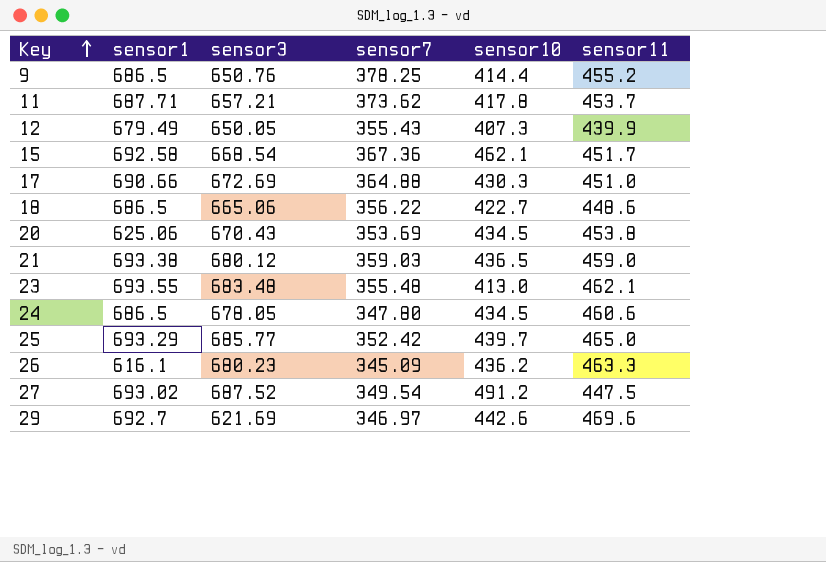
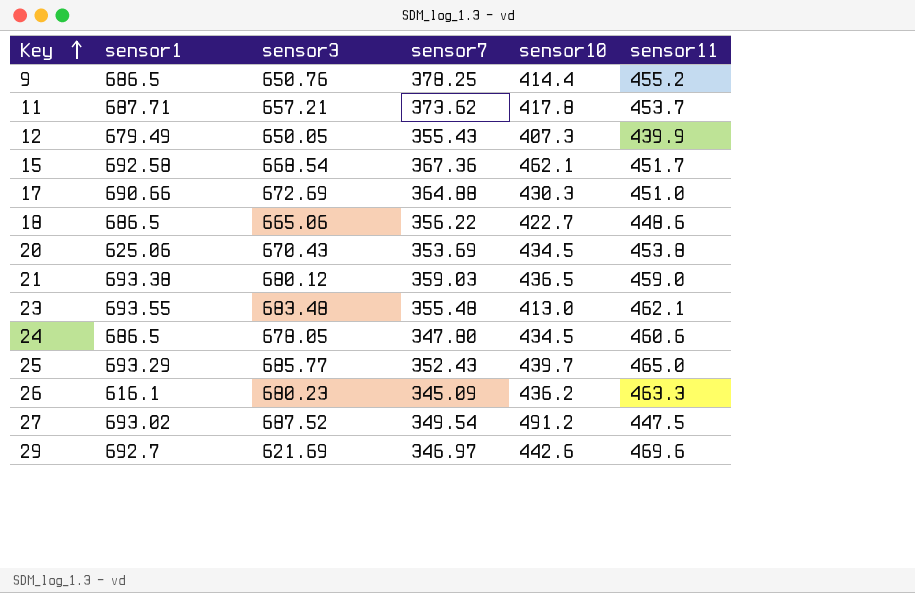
25 | sensor7: 352.42 -> 352.43

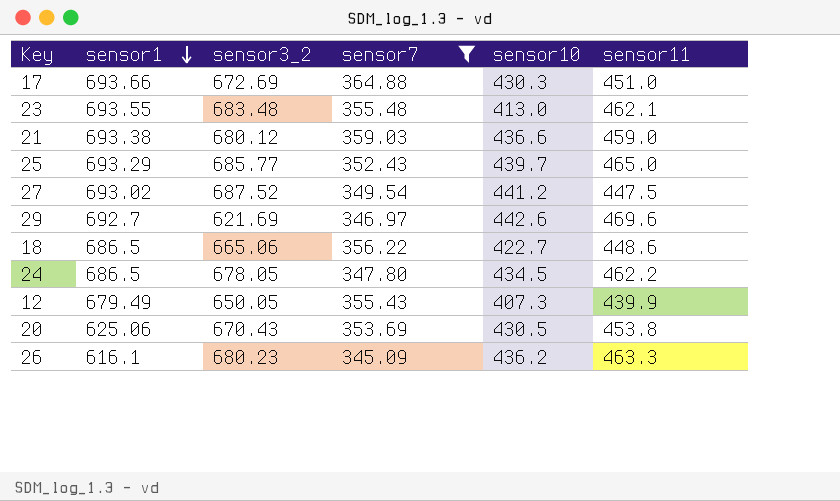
filter: none -> sensor7 <= 364.88
row order: Key ascending -> sensor1 descending
column name: sensor3 -> sensor3_2
17 | sensor1: 690.66 -> 693.66
21 | sensor10: 436.5 -> 436.6
27 | sensor10: 491.2 -> 441.2
24 | sensor11: 460.6 -> 462.2
20 | sensor10: 434.5 -> 430.5

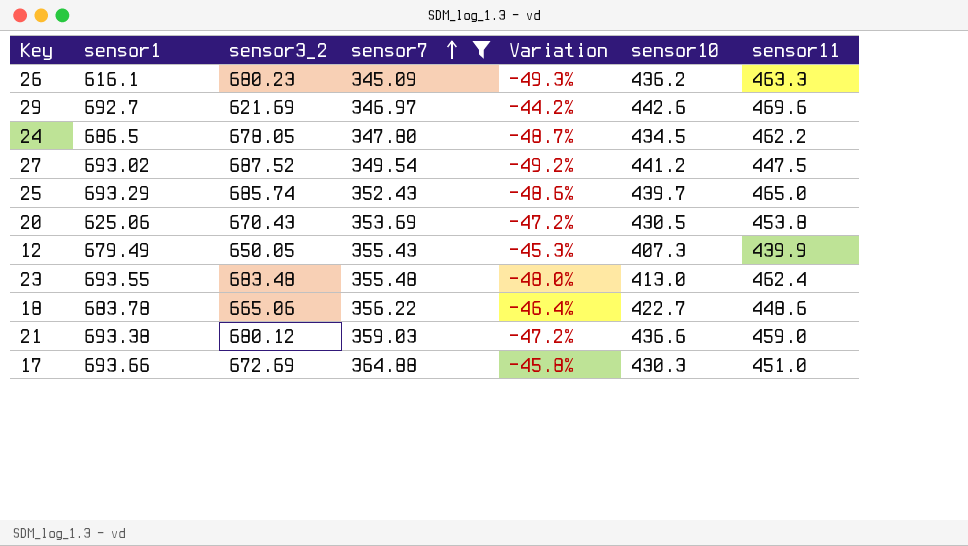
row order: sensor1 descending -> sensor7 ascending
column Variation | formula: none -> ([sensor7] - [sensor3_2]) / [sensor3_2]
25 | sensor3_2: 685.77 -> 685.74
23 | sensor11: 462.1 -> 462.4
18 | sensor1: 686.5 -> 683.78

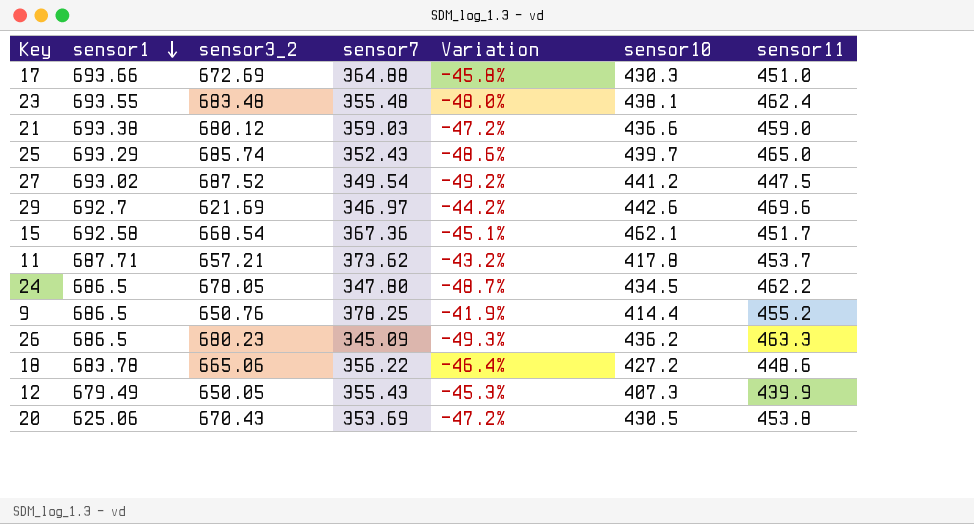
filter: sensor7 <= 364.88 -> none
row order: sensor7 ascending -> sensor1 descending
23 | sensor10: 413.0 -> 438.1
26 | sensor1: 616.1 -> 686.5
18 | sensor10: 422.7 -> 427.2

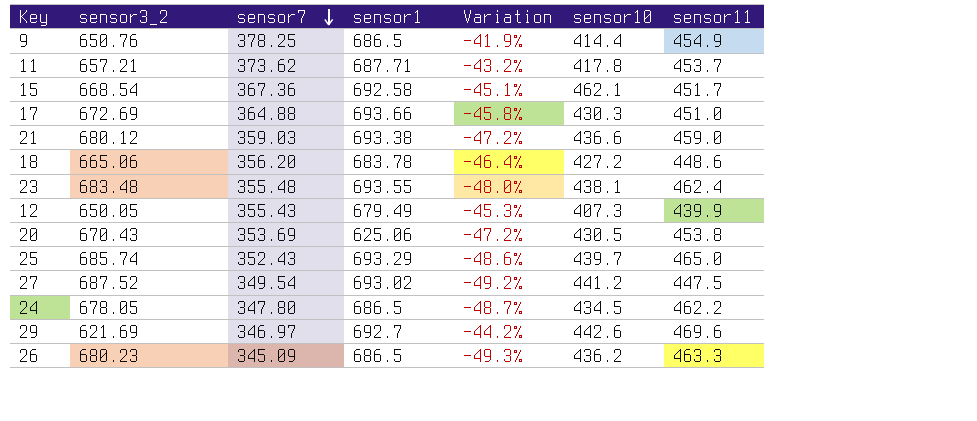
row order: sensor1 descending -> sensor7 descending
column sensor1 | position: 2 -> 4
9 | sensor11: 455.2 -> 454.9
18 | sensor7: 356.22 -> 356.20

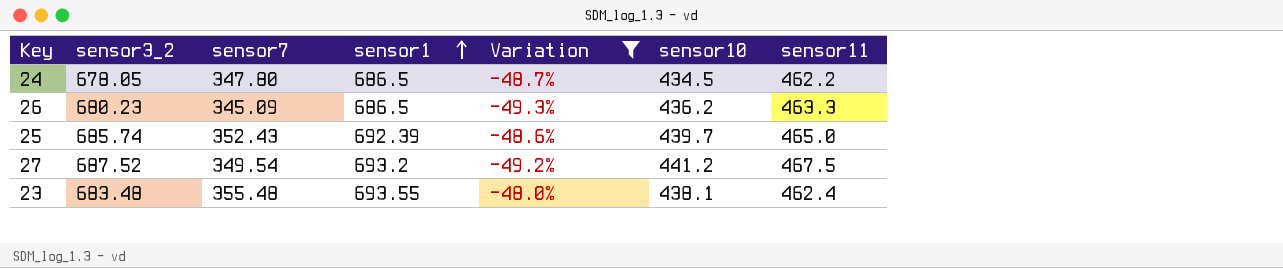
filter: none -> Variation <= -48.0%
row order: sensor7 descending -> sensor1 ascending
25 | sensor1: 693.29 -> 692.39
27 | sensor1: 693.02 -> 693.2
27 | sensor11: 447.5 -> 467.5

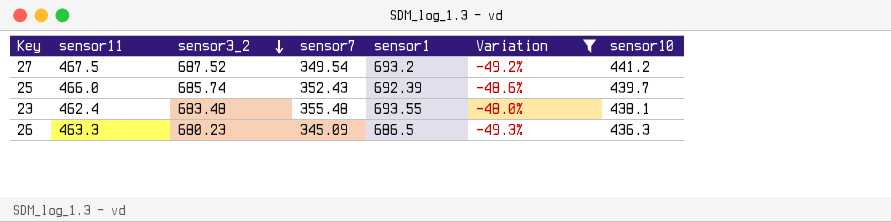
row order: sensor1 ascending -> sensor3_2 descending
column sensor11 | position: 7 -> 2
row 24: 678.05 | 347.80 | 686.5 | -48.7% | 434.5 | 462.2 -> none
25 | sensor11: 465.0 -> 466.0
26 | sensor10: 436.2 -> 436.3

